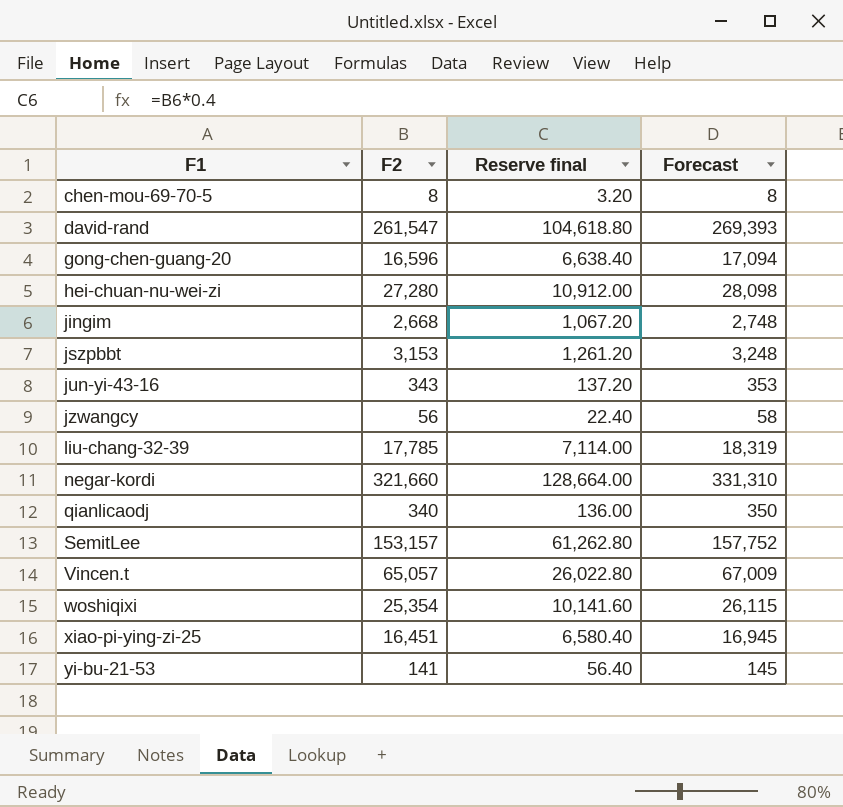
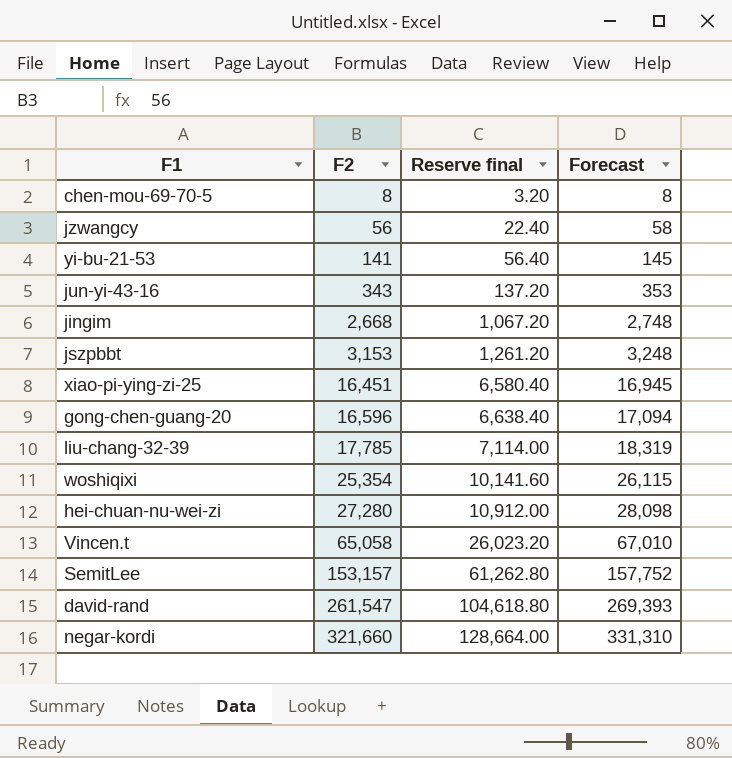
row order: F1 ascending -> F2 ascending
row qianlicaodj: 340 | 136.00 | 350 -> none
Vincen.t | F2: 65,057 -> 65,058
Vincen.t | Reserve final: 26,022.80 -> 26,023.20
Vincen.t | Forecast: 67,009 -> 67,010

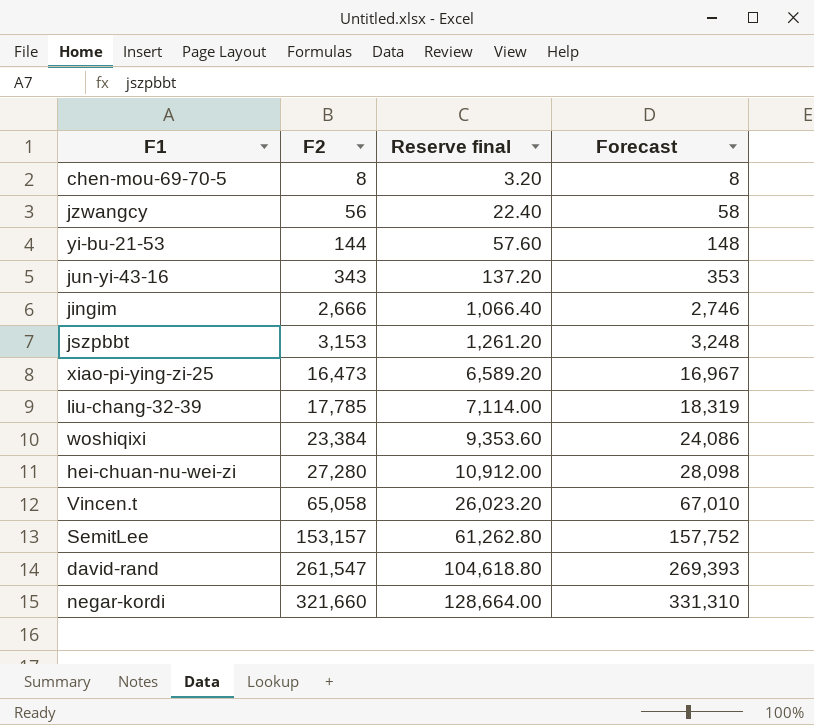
row gong-chen-guang-20: 16,596 | 6,638.40 | 17,094 -> none
yi-bu-21-53 | F2: 141 -> 144
yi-bu-21-53 | Reserve final: 56.40 -> 57.60
yi-bu-21-53 | Forecast: 145 -> 148
jingim | F2: 2,668 -> 2,666
jingim | Reserve final: 1,067.20 -> 1,066.40
jingim | Forecast: 2,748 -> 2,746
xiao-pi-ying-zi-25 | F2: 16,451 -> 16,473
xiao-pi-ying-zi-25 | Reserve final: 6,580.40 -> 6,589.20
xiao-pi-ying-zi-25 | Forecast: 16,945 -> 16,967
woshiqixi | F2: 25,354 -> 23,384
woshiqixi | Reserve final: 10,141.60 -> 9,353.60
woshiqixi | Forecast: 26,115 -> 24,086

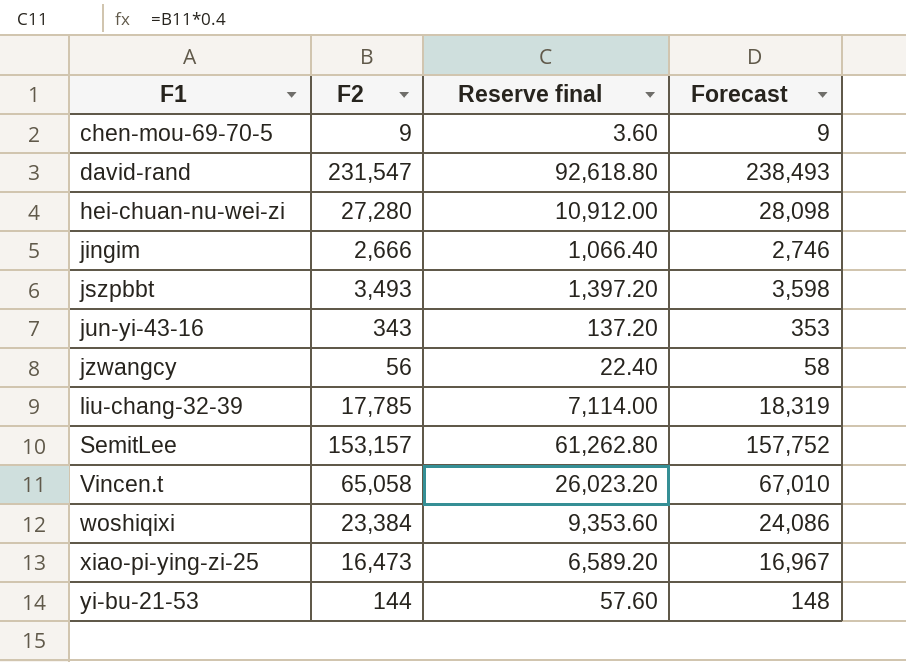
row order: F2 ascending -> F1 ascending
row negar-kordi: 321,660 | 128,664.00 | 331,310 -> none
chen-mou-69-70-5 | F2: 8 -> 9
chen-mou-69-70-5 | Reserve final: 3.20 -> 3.60
chen-mou-69-70-5 | Forecast: 8 -> 9
david-rand | F2: 261,547 -> 231,547
david-rand | Reserve final: 104,618.80 -> 92,618.80
david-rand | Forecast: 269,393 -> 238,493
jszpbbt | F2: 3,153 -> 3,493
jszpbbt | Reserve final: 1,261.20 -> 1,397.20
jszpbbt | Forecast: 3,248 -> 3,598

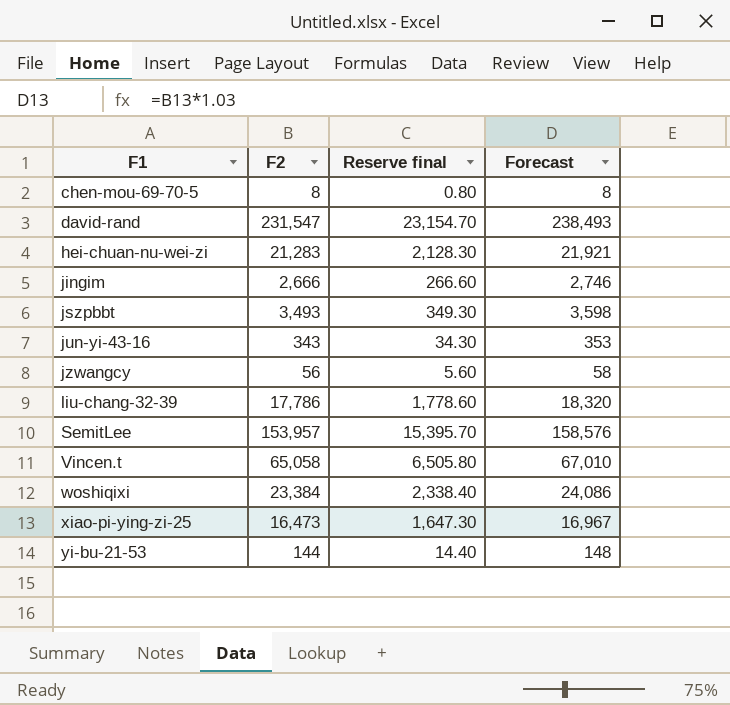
column Reserve final | formula: [F2] * 0.4 -> [F2] * 0.1
chen-mou-69-70-5 | F2: 9 -> 8
chen-mou-69-70-5 | Forecast: 9 -> 8
hei-chuan-nu-wei-zi | F2: 27,280 -> 21,283
hei-chuan-nu-wei-zi | Forecast: 28,098 -> 21,921
liu-chang-32-39 | F2: 17,785 -> 17,786
liu-chang-32-39 | Forecast: 18,319 -> 18,320
SemitLee | F2: 153,157 -> 153,957
SemitLee | Forecast: 157,752 -> 158,576

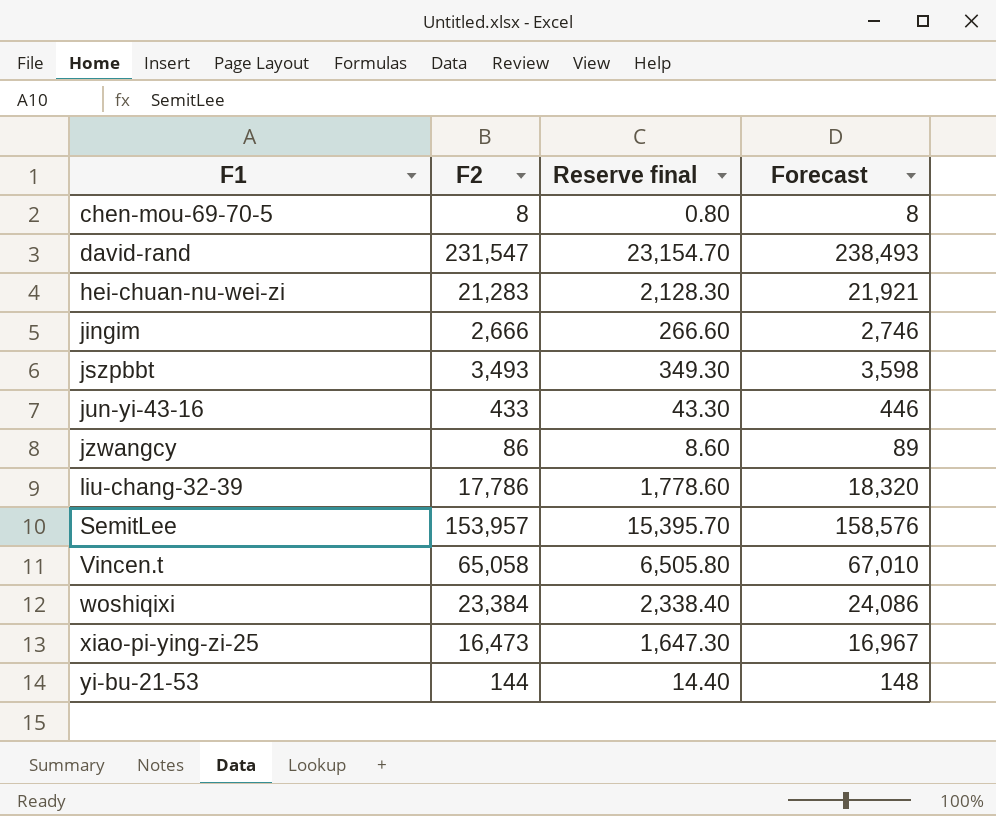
jun-yi-43-16 | F2: 343 -> 433
jun-yi-43-16 | Reserve final: 34.30 -> 43.30
jun-yi-43-16 | Forecast: 353 -> 446
jzwangcy | F2: 56 -> 86
jzwangcy | Reserve final: 5.60 -> 8.60
jzwangcy | Forecast: 58 -> 89

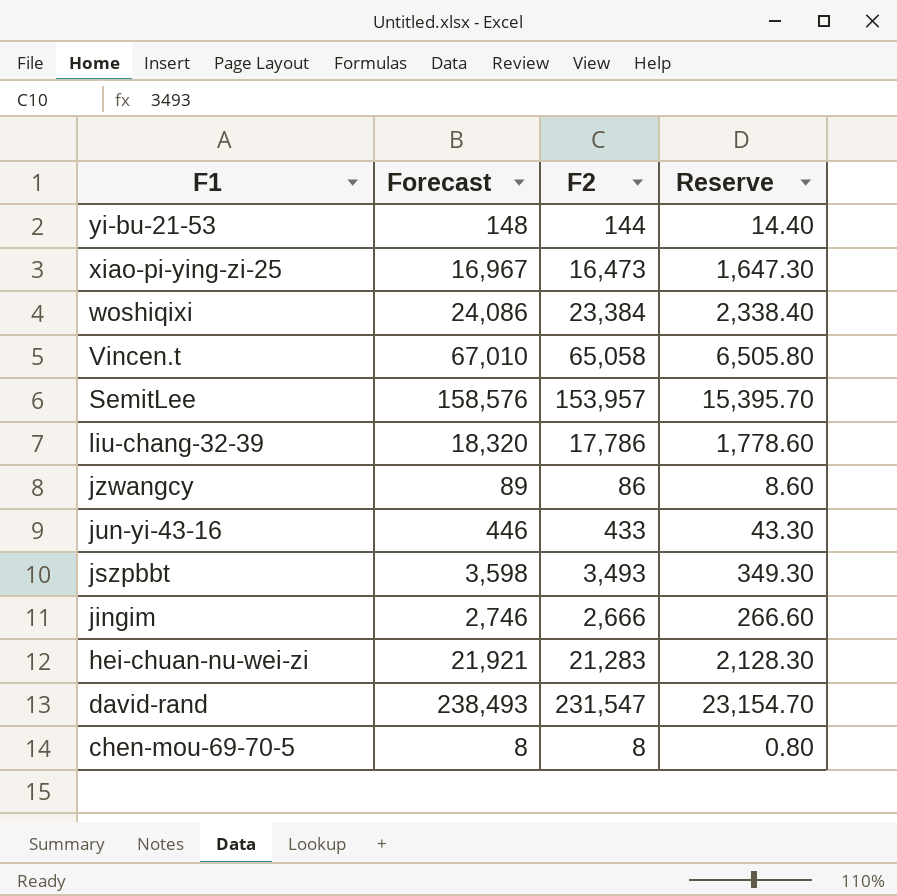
row order: F1 ascending -> F1 descending
column Forecast | position: 4 -> 2
column name: Reserve final -> Reserve

